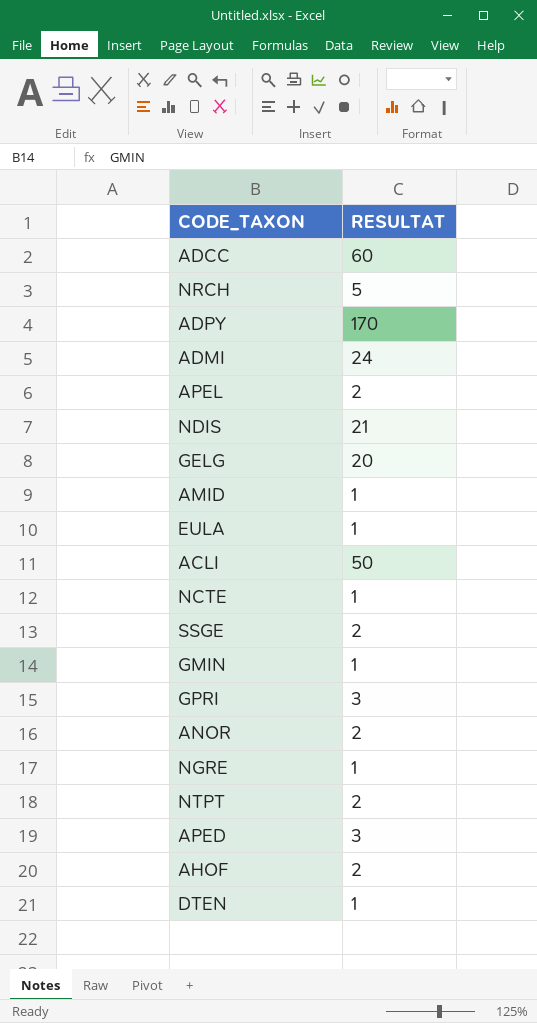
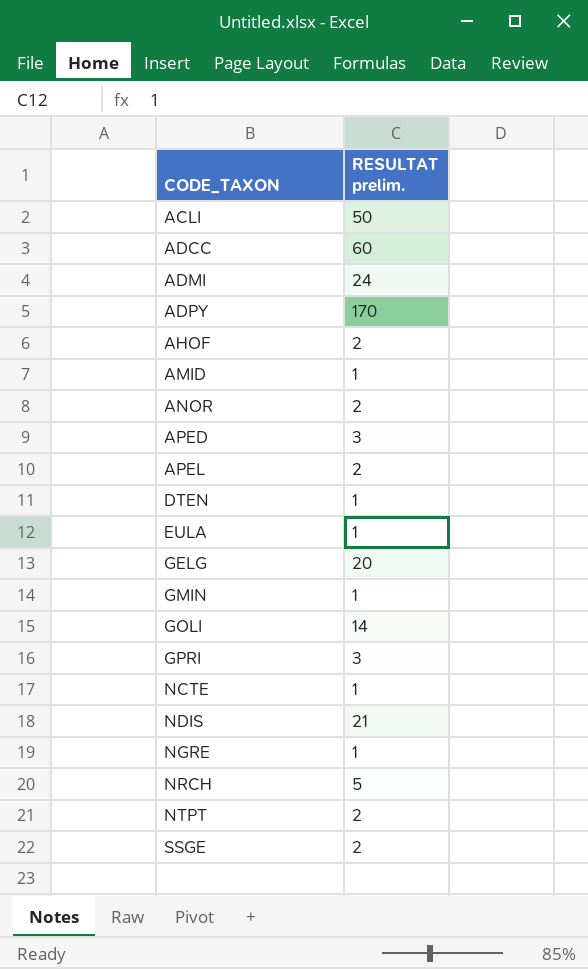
row order: none -> CODE_TAXON ascending
column name: RESULTAT -> RESULTAT prelim.
row GOLI: none -> 14

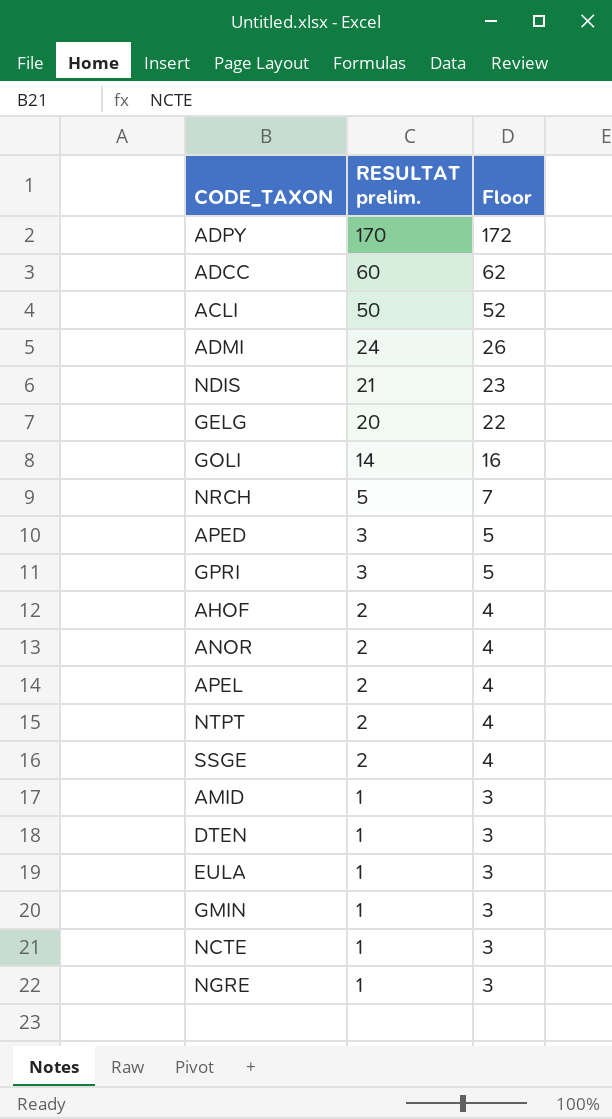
row order: CODE_TAXON ascending -> RESULTAT prelim. descending
column Floor | formula: none -> [RESULTAT prelim.] + 2

